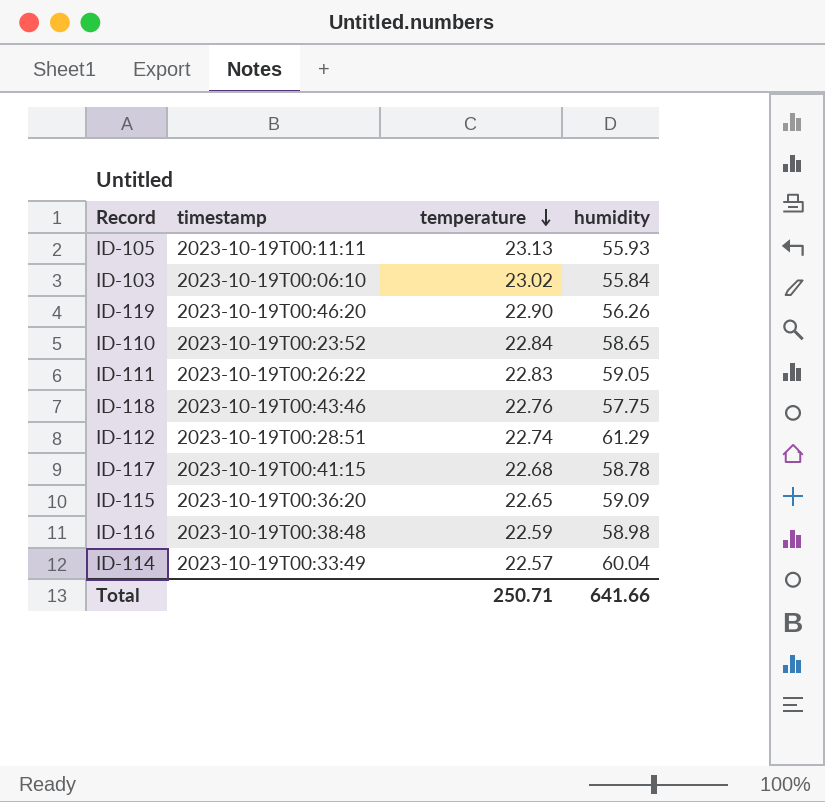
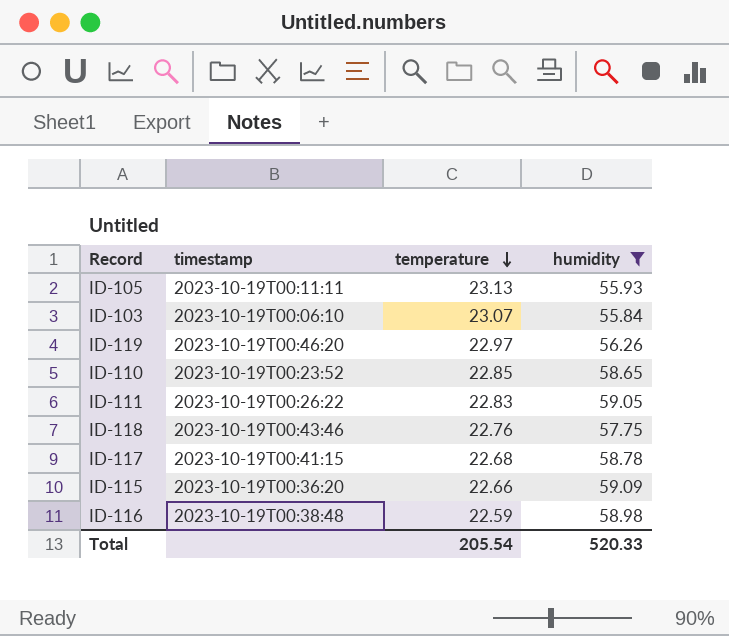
filter: none -> humidity <= 59.09
ID-103 | temperature: 23.02 -> 23.07
ID-119 | temperature: 22.90 -> 22.97
ID-110 | temperature: 22.84 -> 22.85
ID-115 | temperature: 22.65 -> 22.66
Total | temperature: 250.71 -> 205.54
Total | humidity: 641.66 -> 520.33

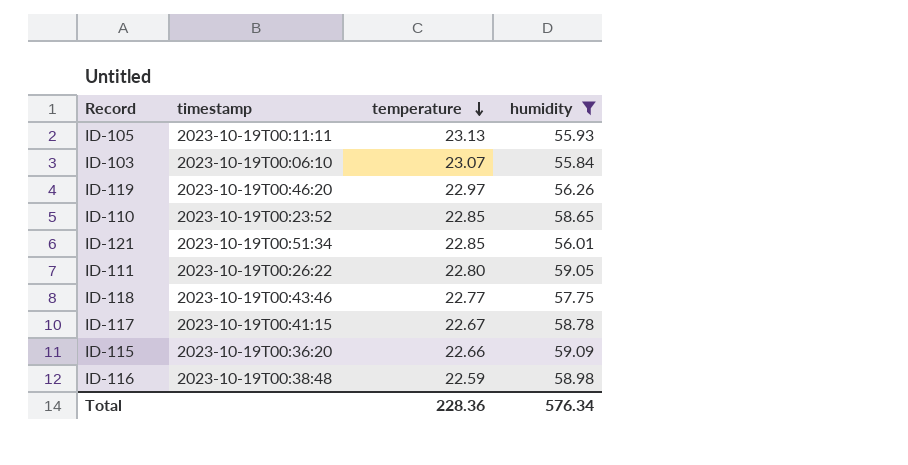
row ID-121: none -> 2023-10-19T00:51:34 | 22.85 | 56.01
ID-111 | temperature: 22.83 -> 22.80
ID-118 | temperature: 22.76 -> 22.77
ID-117 | temperature: 22.68 -> 22.67
Total | temperature: 205.54 -> 228.36
Total | humidity: 520.33 -> 576.34

